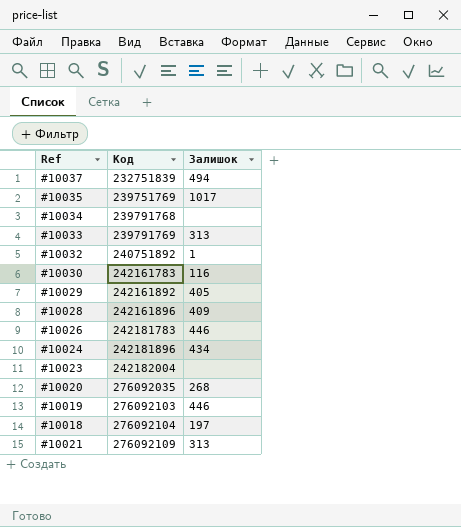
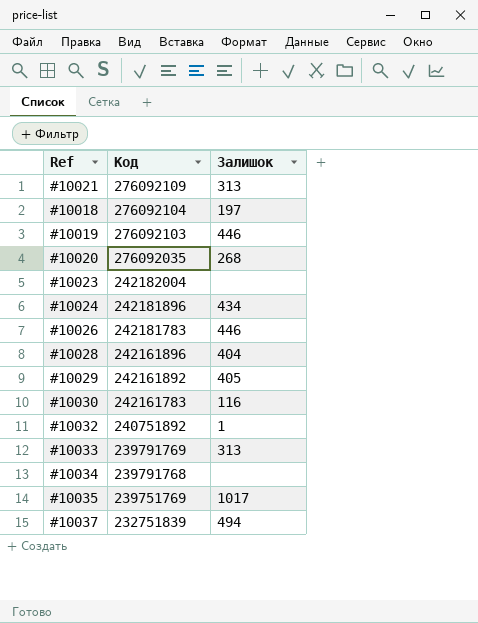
row order: Код ascending -> Код descending
#10028 | Залишок: 409 -> 404

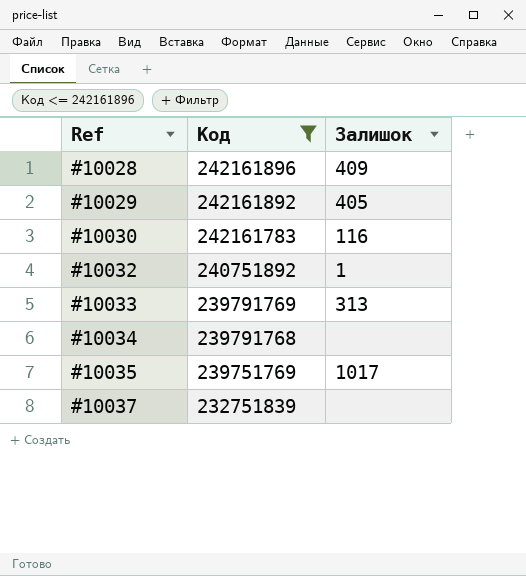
filter: none -> Код <= 242161896
#10028 | Залишок: 404 -> 409
#10037 | Залишок: 494 -> none

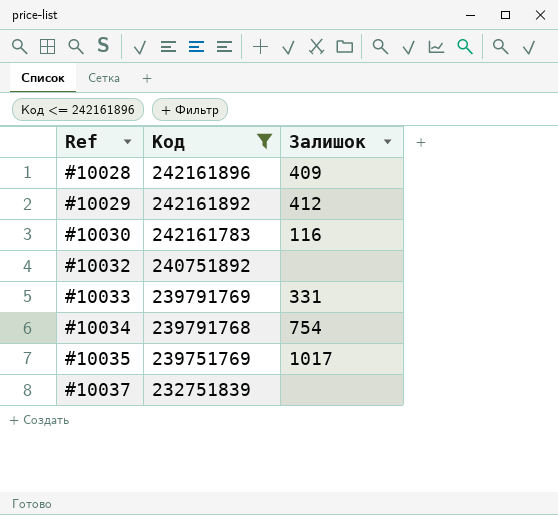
#10029 | Залишок: 405 -> 412
#10032 | Залишок: 1 -> none
#10033 | Залишок: 313 -> 331
#10034 | Залишок: none -> 754

